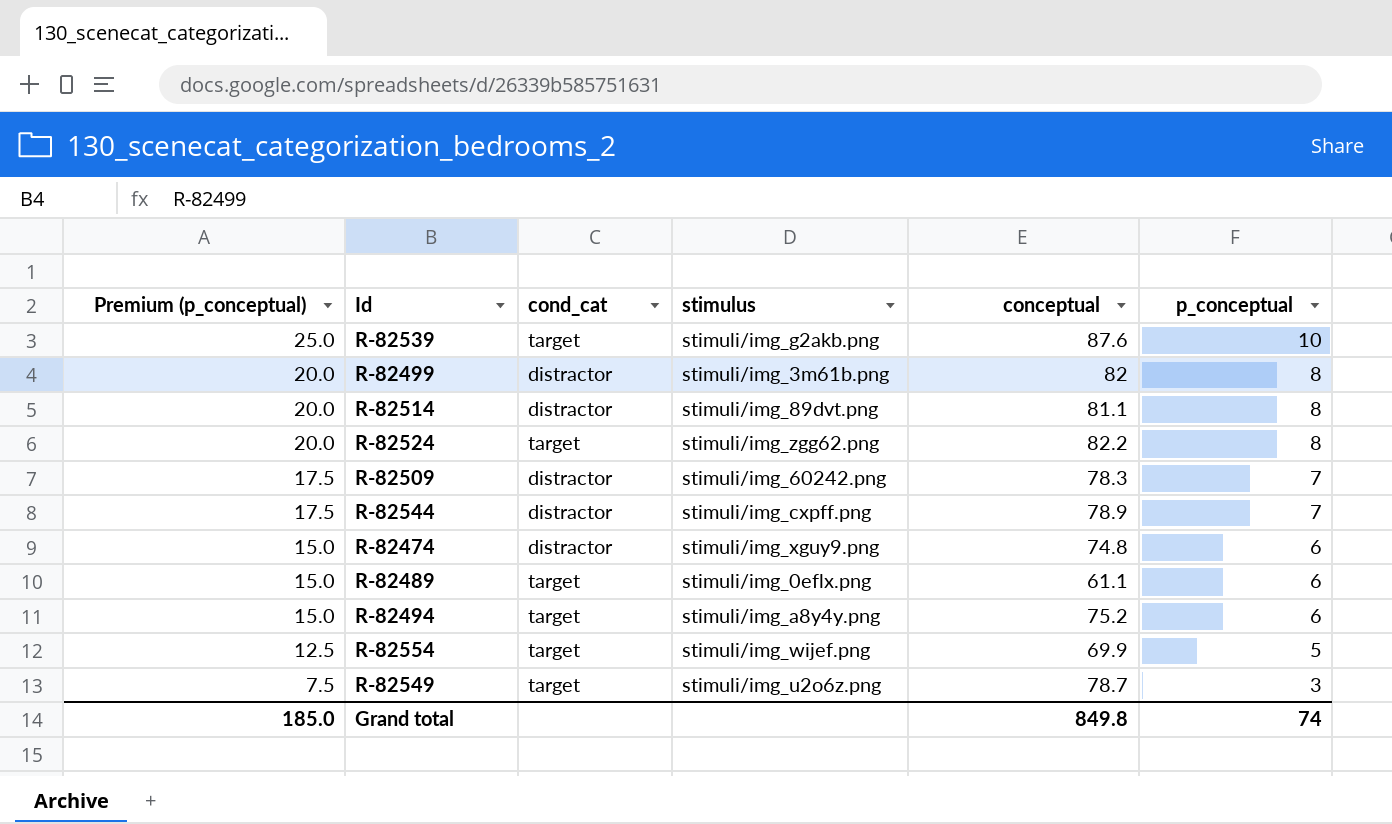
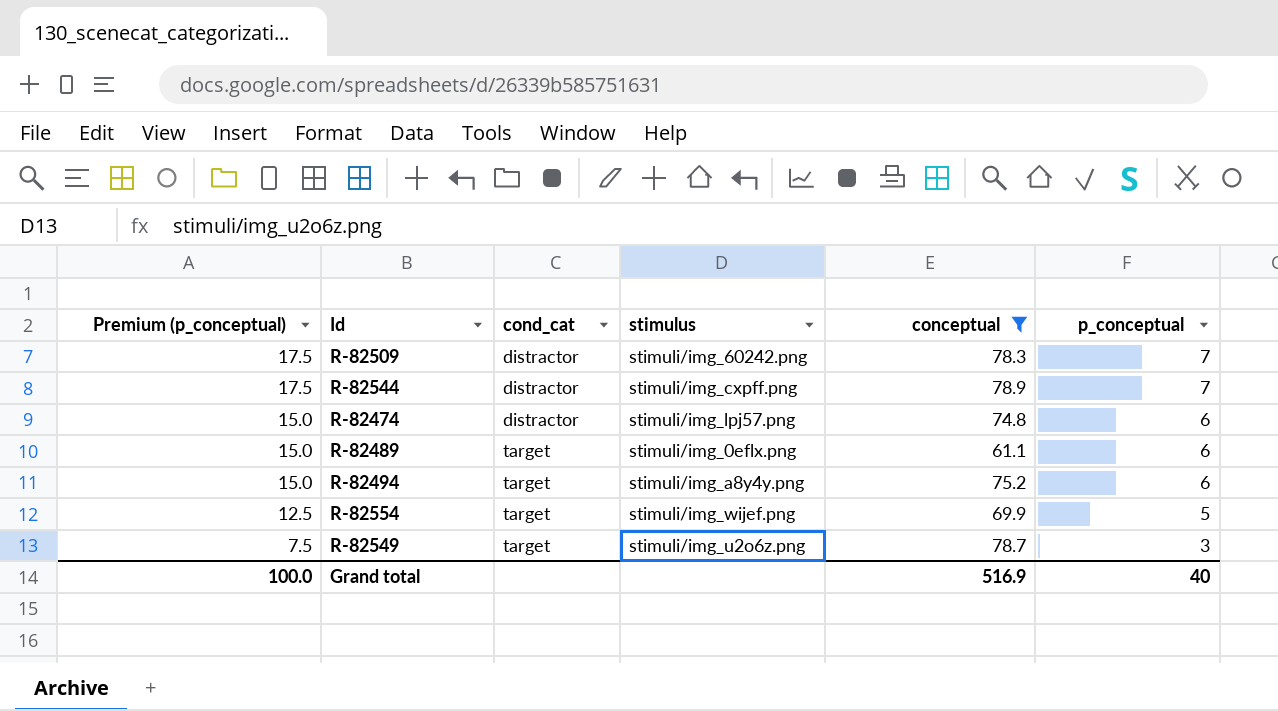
filter: none -> conceptual <= 78.9
R-82474 | stimulus: stimuli/img_xguy9.png -> stimuli/img_lpj57.png
Grand total | Premium (p_conceptual): 185.0 -> 100.0
Grand total | conceptual: 849.8 -> 516.9
Grand total | p_conceptual: 74 -> 40

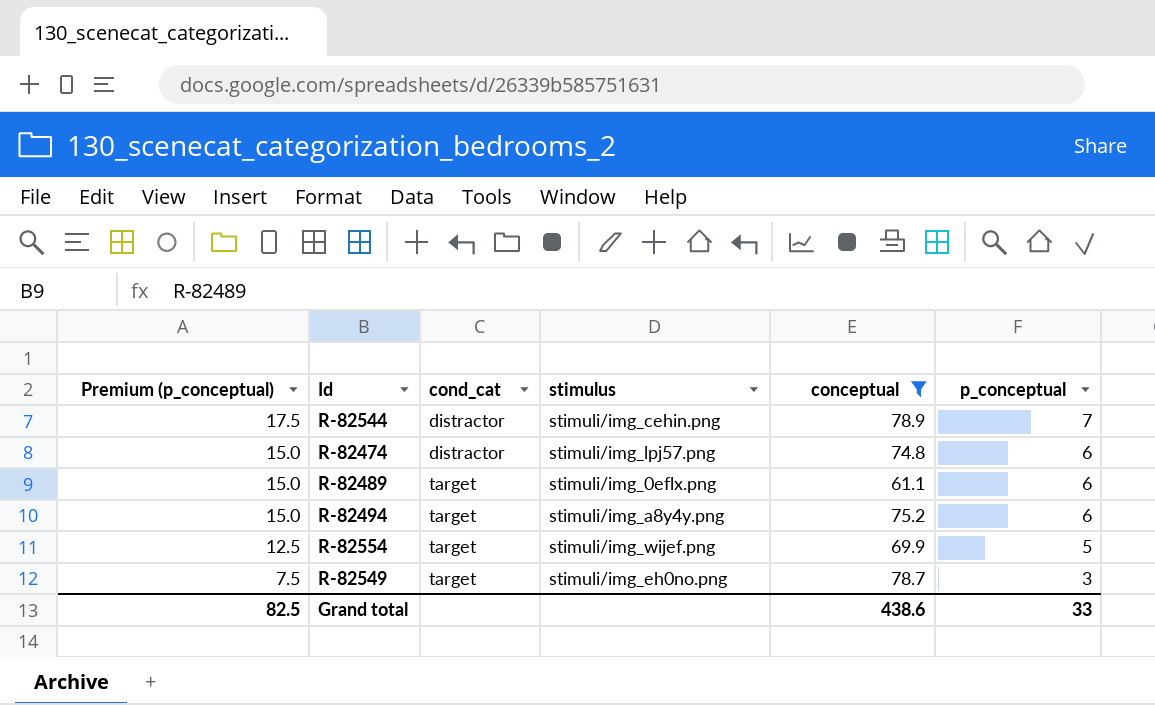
row R-82509: 17.5 | distractor | stimuli/img_60242.png | 78.3 | 7 -> none
R-82544 | stimulus: stimuli/img_cxpff.png -> stimuli/img_cehin.png
R-82549 | stimulus: stimuli/img_u2o6z.png -> stimuli/img_eh0no.png
Grand total | Premium (p_conceptual): 100.0 -> 82.5
Grand total | conceptual: 516.9 -> 438.6
Grand total | p_conceptual: 40 -> 33

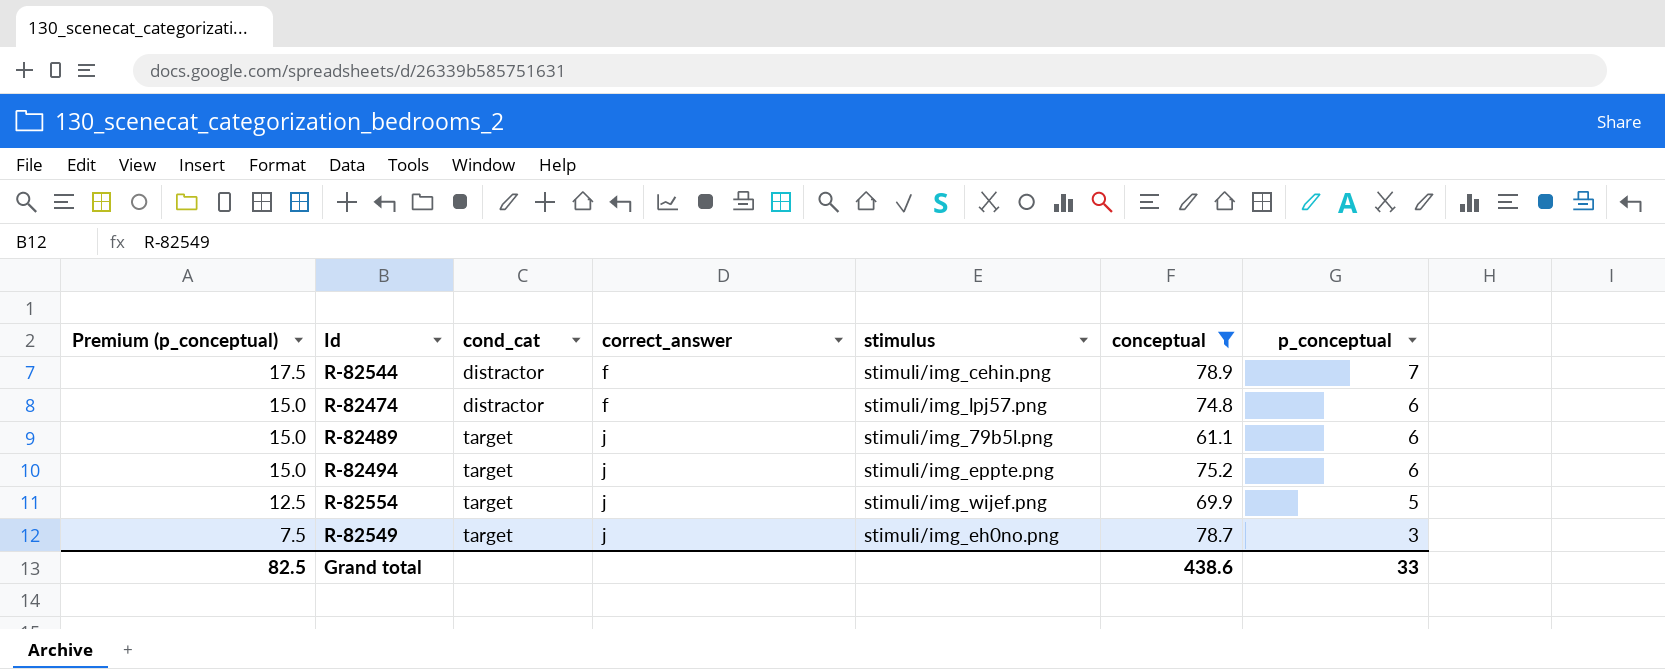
column correct_answer | position: none -> 4
R-82489 | stimulus: stimuli/img_0eflx.png -> stimuli/img_79b5l.png
R-82494 | stimulus: stimuli/img_a8y4y.png -> stimuli/img_eppte.png

